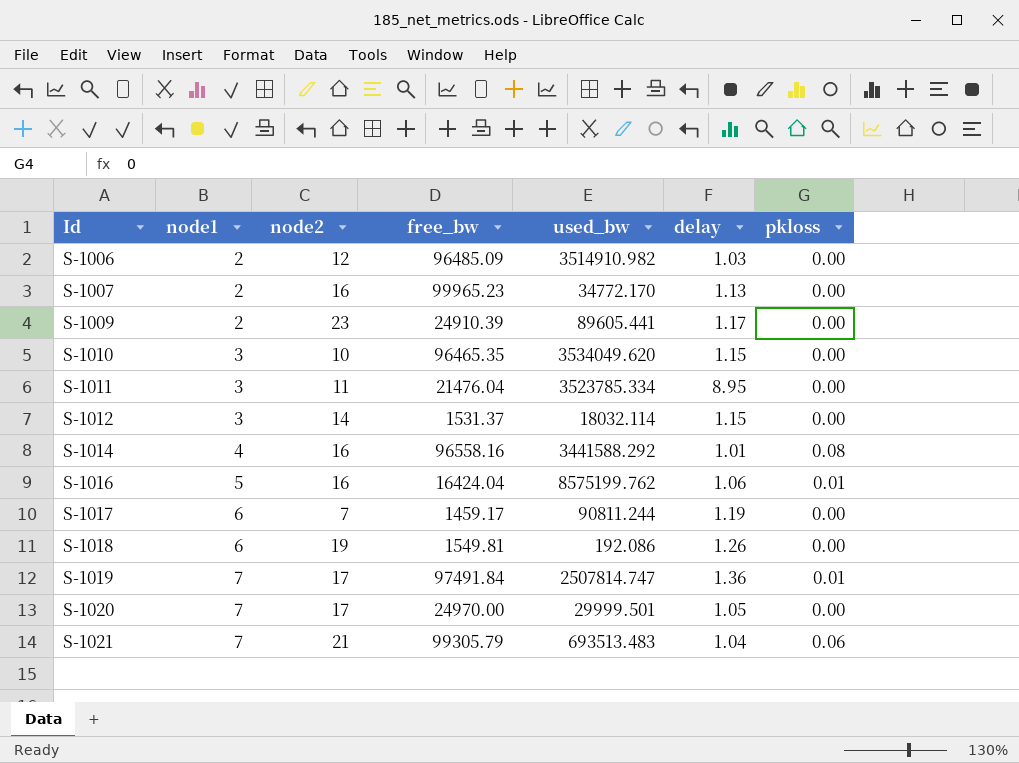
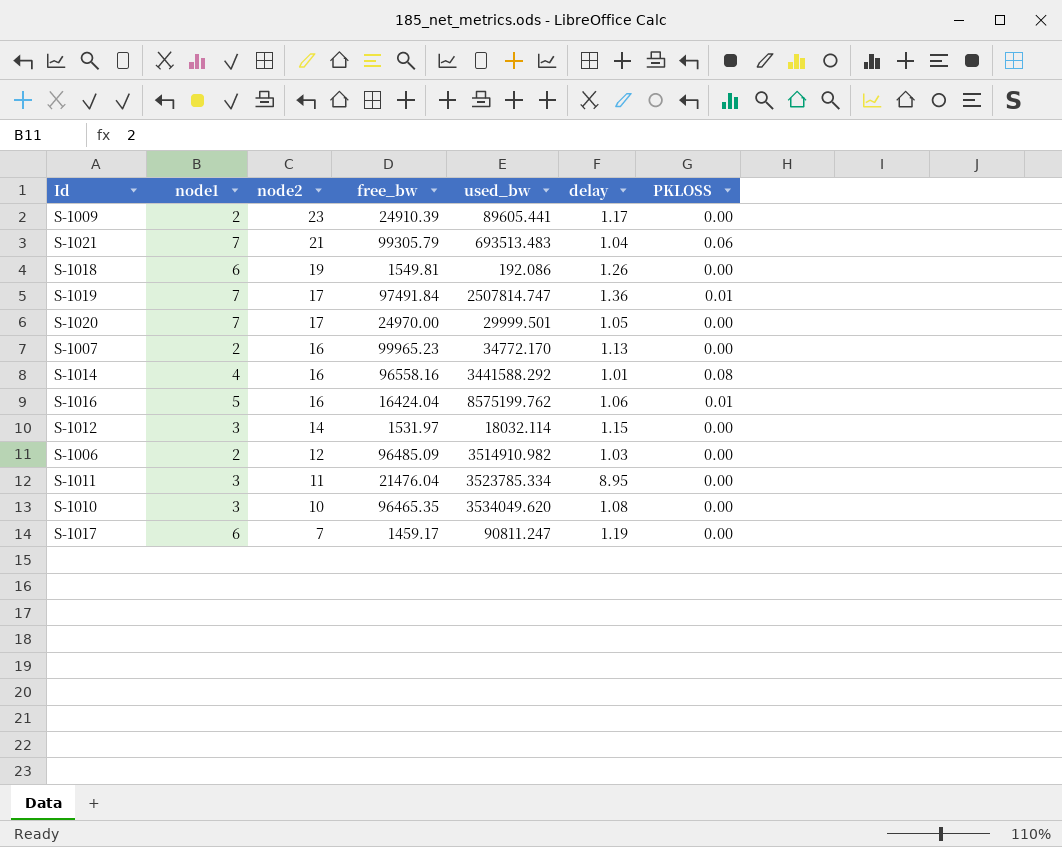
row order: Id ascending -> node2 descending
column name: pkloss -> PKLOSS
S-1012 | free_bw: 1531.37 -> 1531.97
S-1010 | delay: 1.15 -> 1.08
S-1017 | used_bw: 90811.244 -> 90811.247

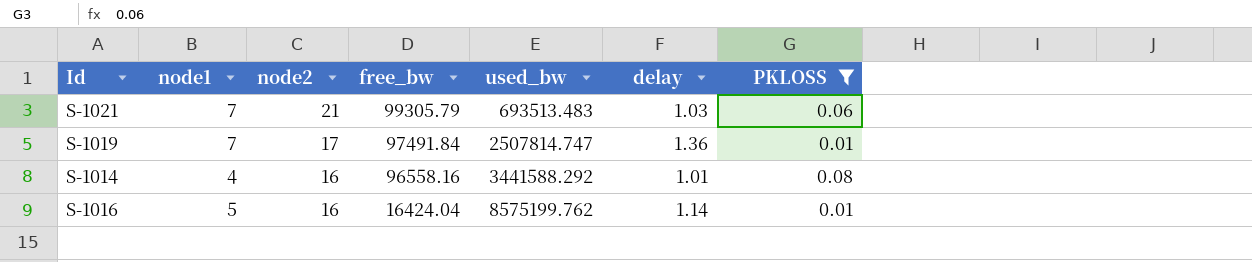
filter: none -> PKLOSS != 0.00
S-1021 | delay: 1.04 -> 1.03
S-1016 | delay: 1.06 -> 1.14

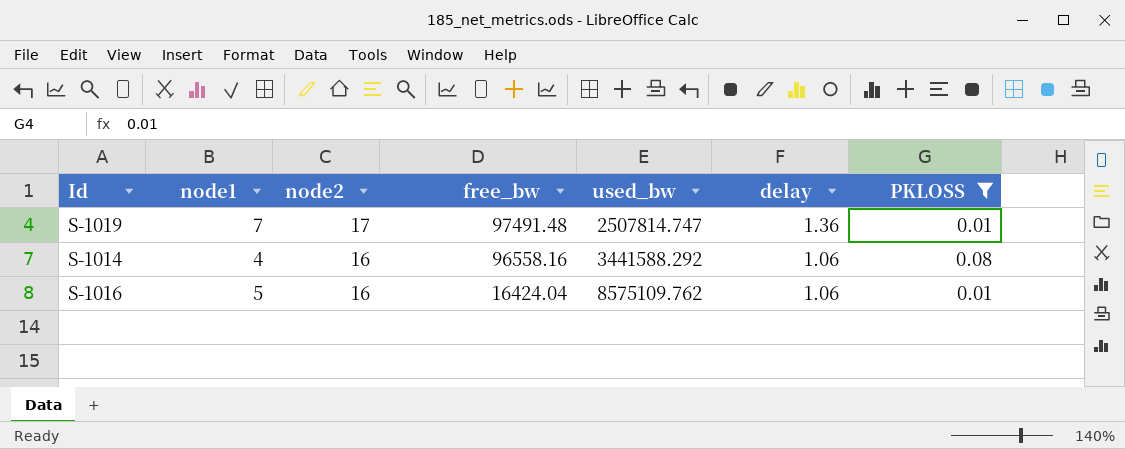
row S-1021: 7 | 21 | 99305.79 | 693513.483 | 1.03 | 0.06 -> none
S-1019 | free_bw: 97491.84 -> 97491.48
S-1014 | delay: 1.01 -> 1.06
S-1016 | used_bw: 8575199.762 -> 8575109.762
S-1016 | delay: 1.14 -> 1.06

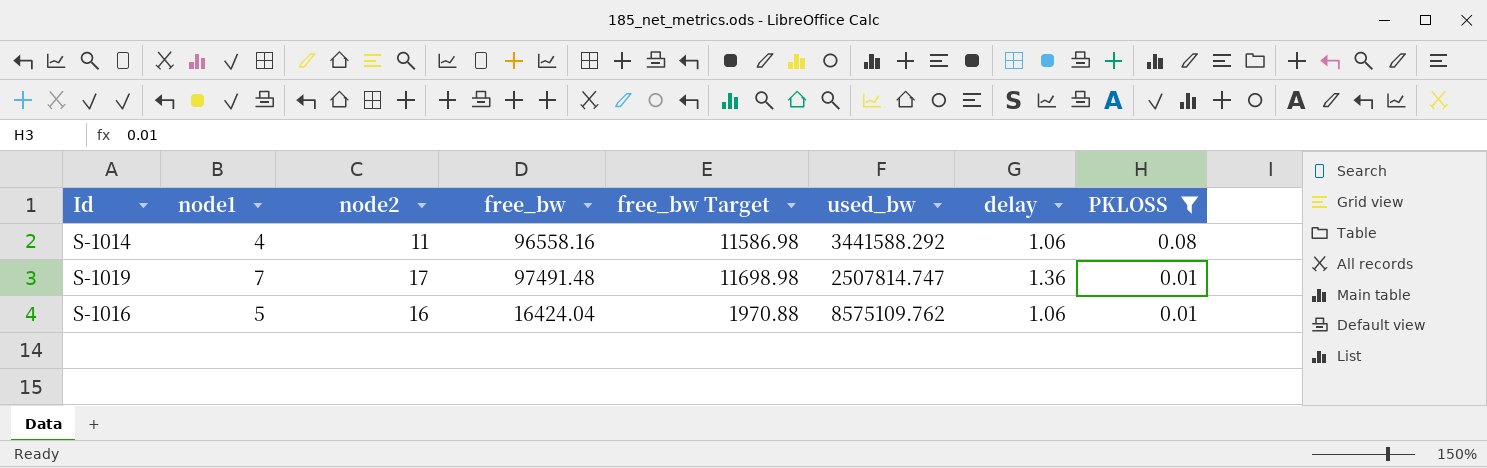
row order: node2 descending -> PKLOSS descending
column free_bw Target | formula: none -> [free_bw] * 0.12
S-1014 | node2: 16 -> 11

